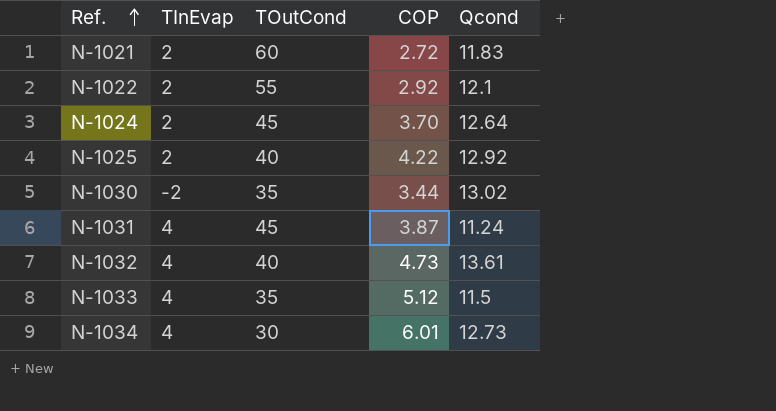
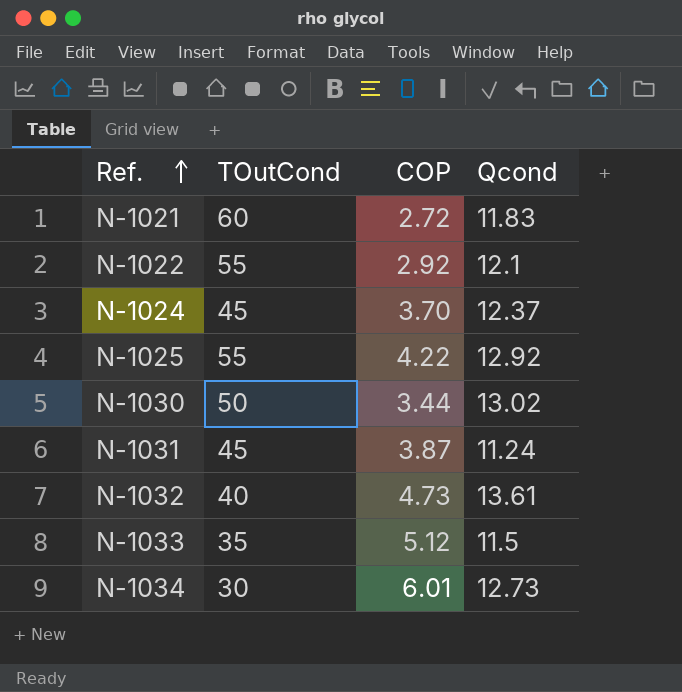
column TInEvap | position: 2 -> none
N-1024 | Qcond: 12.64 -> 12.37
N-1025 | TOutCond: 40 -> 55
N-1030 | TOutCond: 35 -> 50

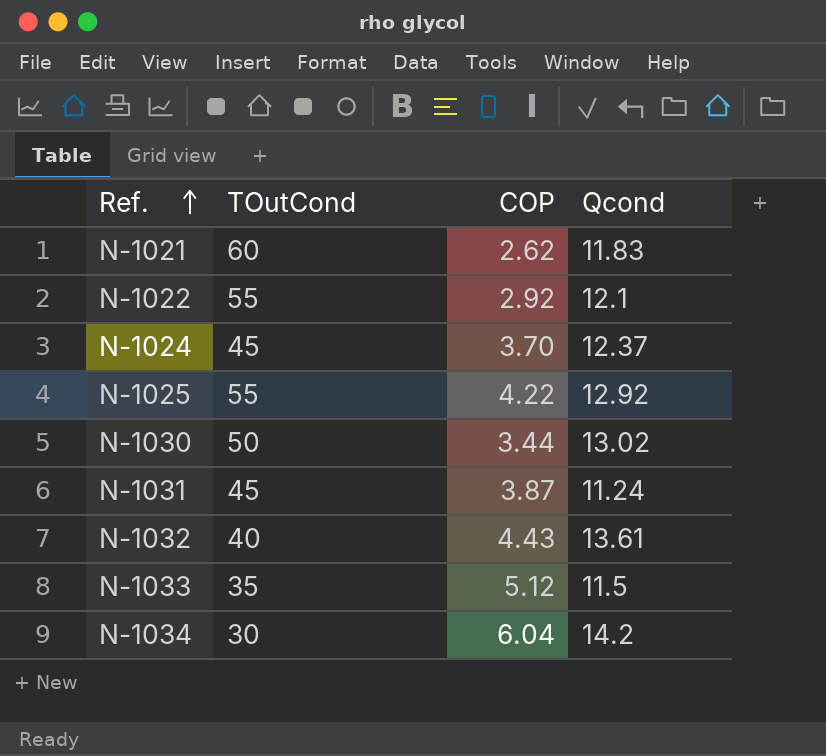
N-1021 | COP: 2.72 -> 2.62
N-1032 | COP: 4.73 -> 4.43
N-1034 | COP: 6.01 -> 6.04
N-1034 | Qcond: 12.73 -> 14.2

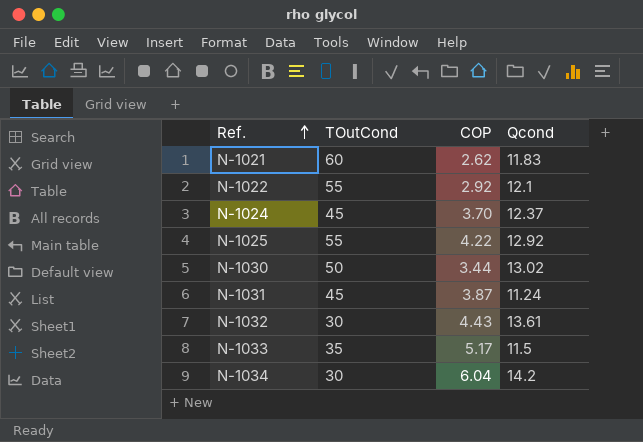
N-1032 | TOutCond: 40 -> 30
N-1033 | COP: 5.12 -> 5.17

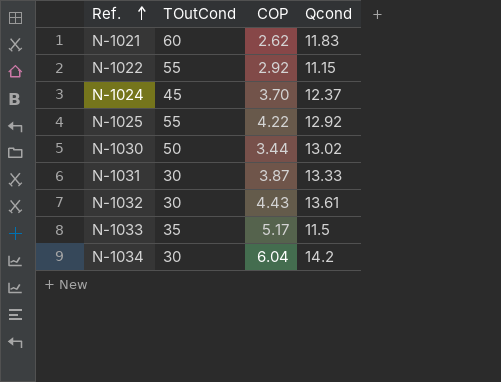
N-1022 | Qcond: 12.1 -> 11.15
N-1031 | TOutCond: 45 -> 30
N-1031 | Qcond: 11.24 -> 13.33

